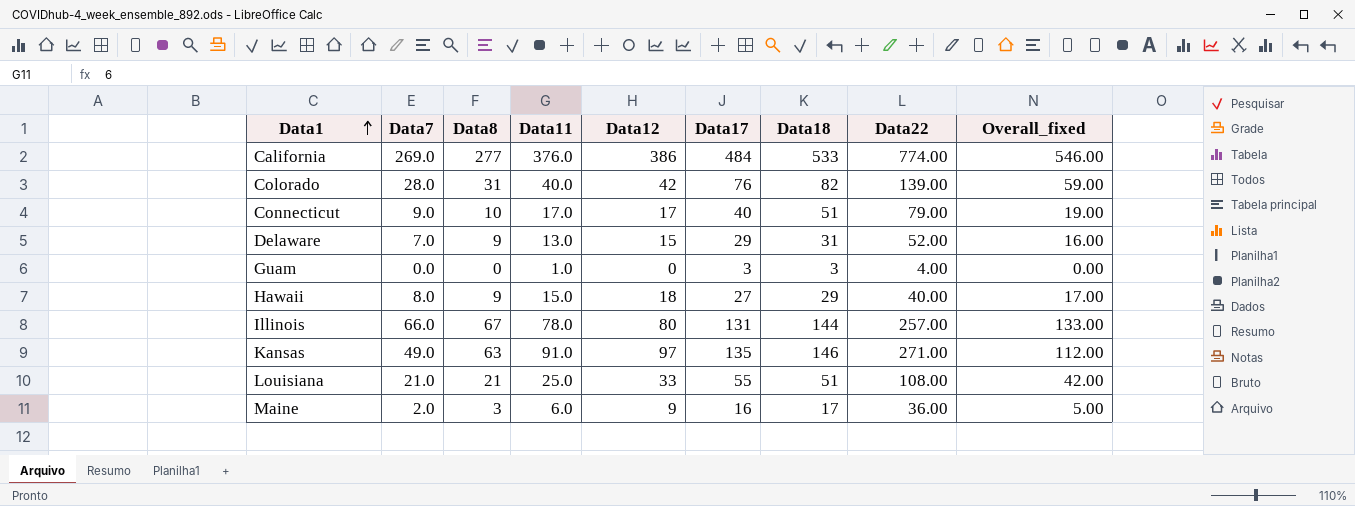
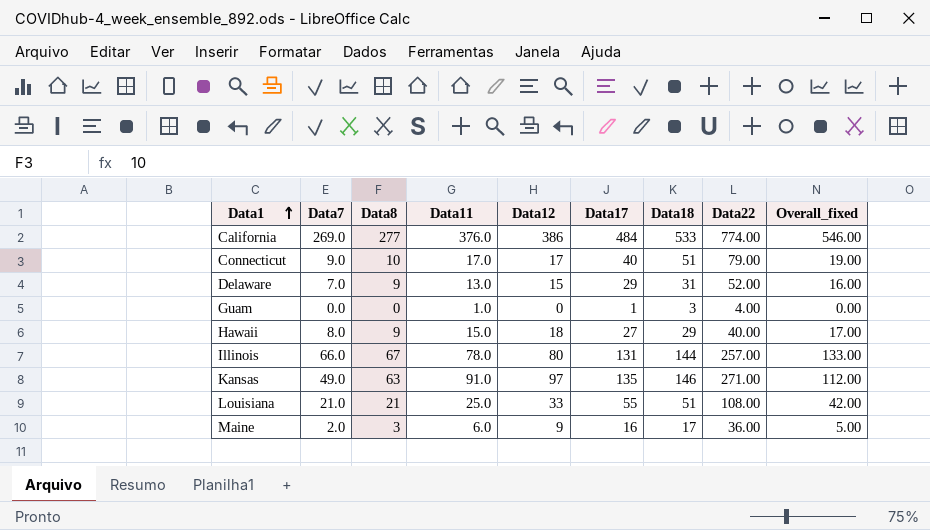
row Colorado: 28.0 | 31 | 40.0 | 42 | 76 | 82 | 139.00 | 59.00 -> none
Guam | Data17: 3 -> 1

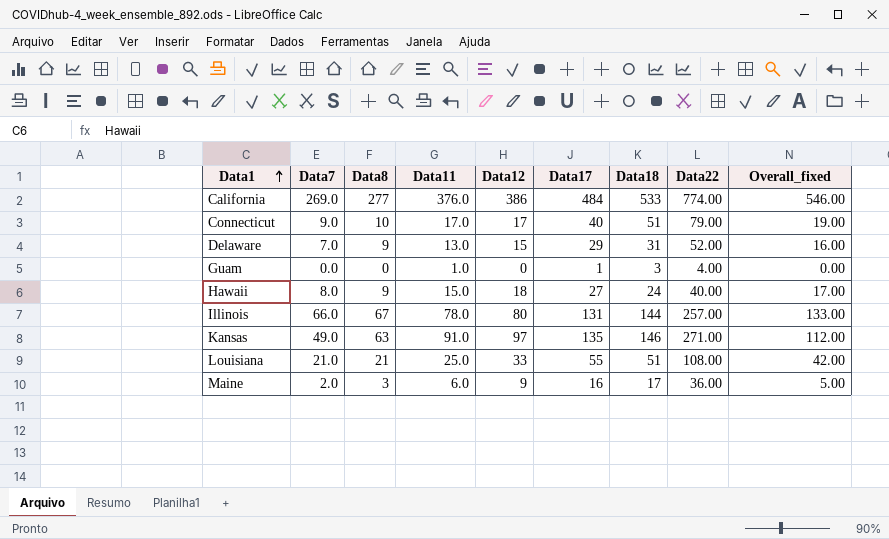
Hawaii | Data18: 29 -> 24

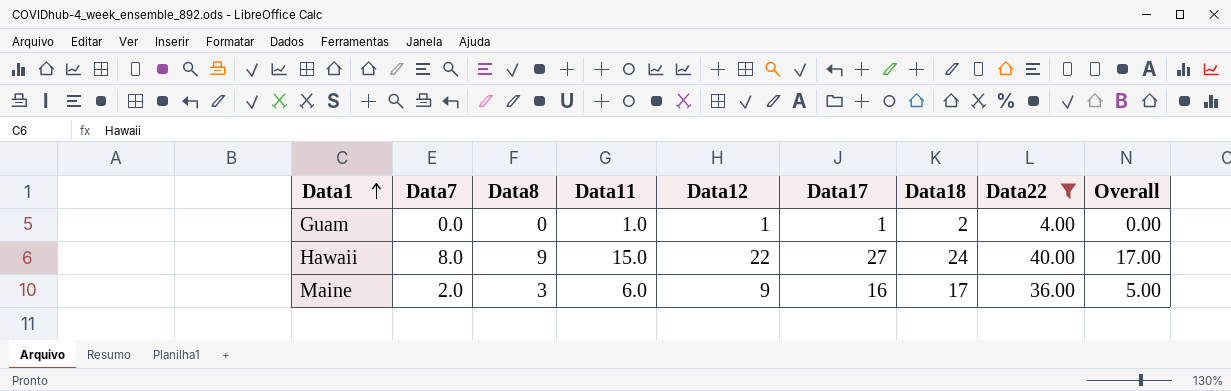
filter: none -> Data22 <= 40.00
column name: Overall_fixed -> Overall
Guam | Data12: 0 -> 1
Guam | Data18: 3 -> 2
Hawaii | Data12: 18 -> 22

